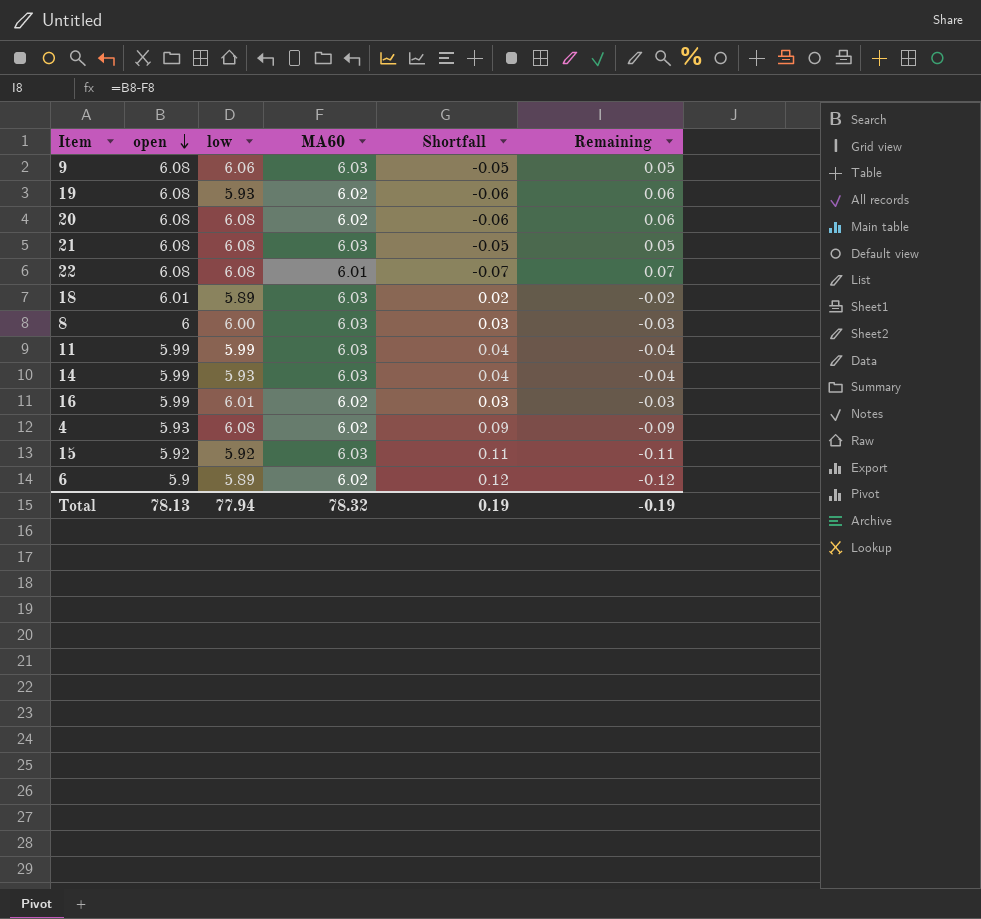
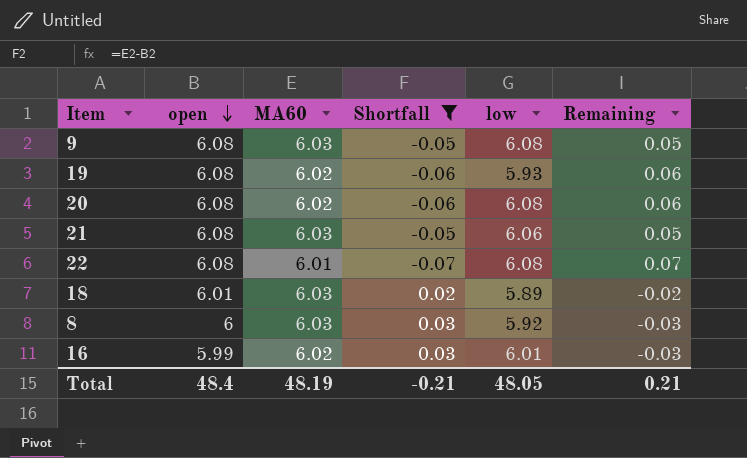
filter: none -> Shortfall <= 0.03
column low | position: 3 -> 5
9 | low: 6.06 -> 6.08
21 | low: 6.08 -> 6.06
8 | low: 6.00 -> 5.92
Total | open: 78.13 -> 48.4
Total | MA60: 78.32 -> 48.19
Total | Shortfall: 0.19 -> -0.21
Total | low: 77.94 -> 48.05
Total | Remaining: -0.19 -> 0.21

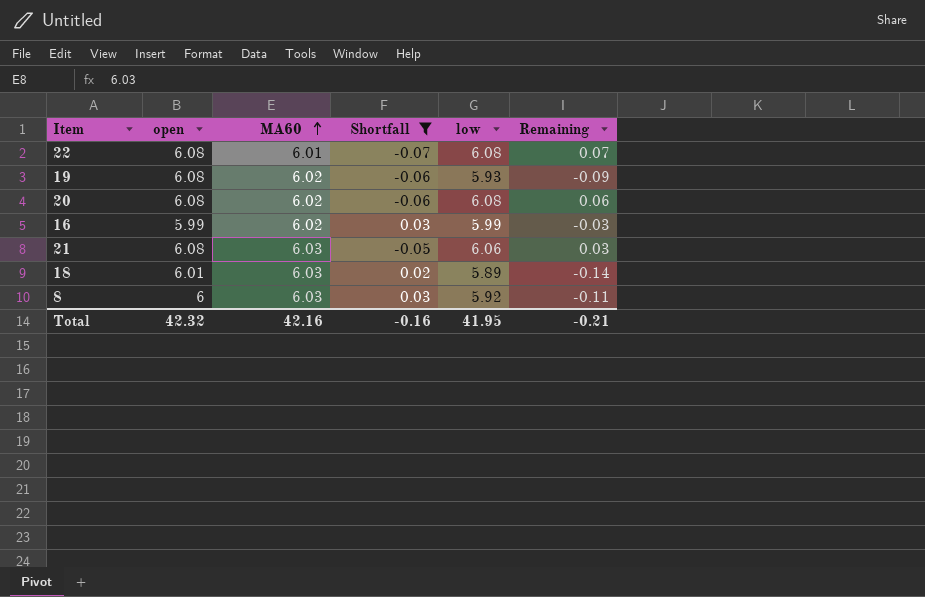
row order: open descending -> MA60 ascending
column Remaining | formula: [open] - [MA60] -> [low] - [MA60]
row 9: 6.08 | 6.03 | -0.05 | 6.08 | 0.05 -> none
16 | low: 6.01 -> 5.99
Total | open: 48.4 -> 42.32
Total | MA60: 48.19 -> 42.16
Total | Shortfall: -0.21 -> -0.16
Total | low: 48.05 -> 41.95
Total | Remaining: 0.21 -> -0.21

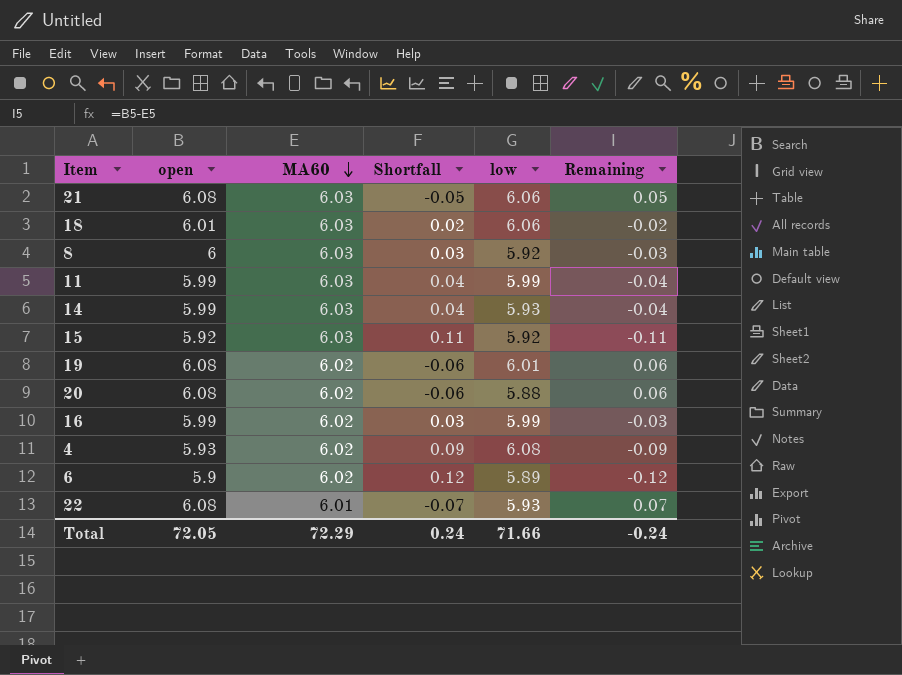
filter: Shortfall <= 0.03 -> none
row order: MA60 ascending -> MA60 descending
column Remaining | formula: [low] - [MA60] -> [open] - [MA60]
18 | low: 5.89 -> 6.06
19 | low: 5.93 -> 6.01
20 | low: 6.08 -> 5.88
22 | low: 6.08 -> 5.93
Total | open: 42.32 -> 72.05
Total | MA60: 42.16 -> 72.29
Total | Shortfall: -0.16 -> 0.24
Total | low: 41.95 -> 71.66
Total | Remaining: -0.21 -> -0.24

